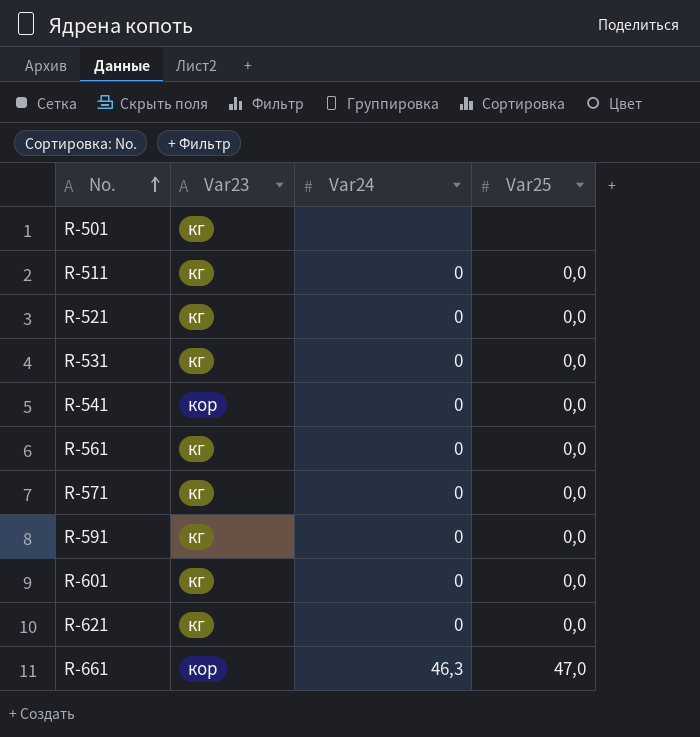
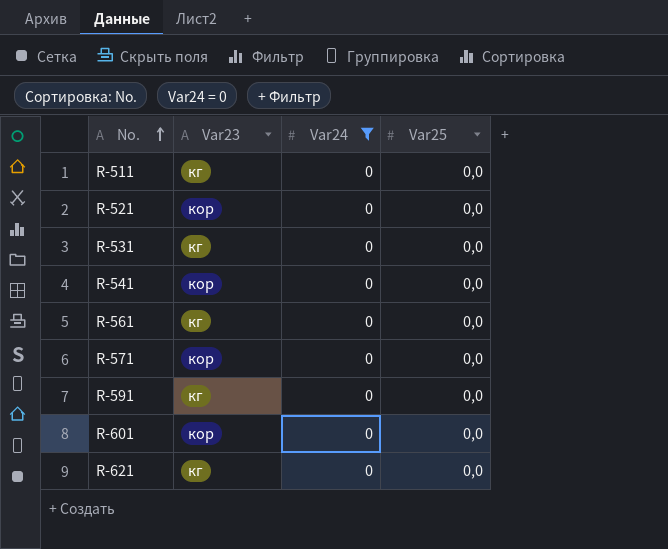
filter: none -> Var24 = 0
R-521 | Var23: кг -> кор
R-571 | Var23: кг -> кор
R-601 | Var23: кг -> кор

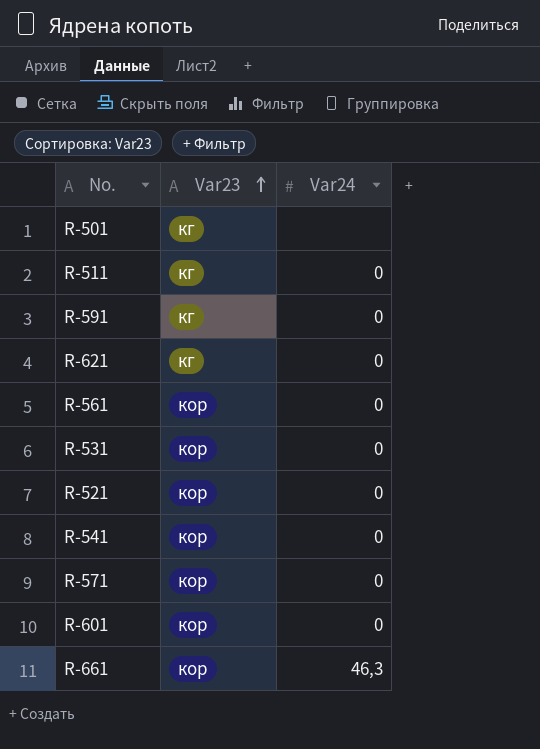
filter: Var24 = 0 -> none
row order: No. ascending -> Var23 ascending
column Var25 | position: 4 -> none
R-561 | Var23: кг -> кор
R-531 | Var23: кг -> кор

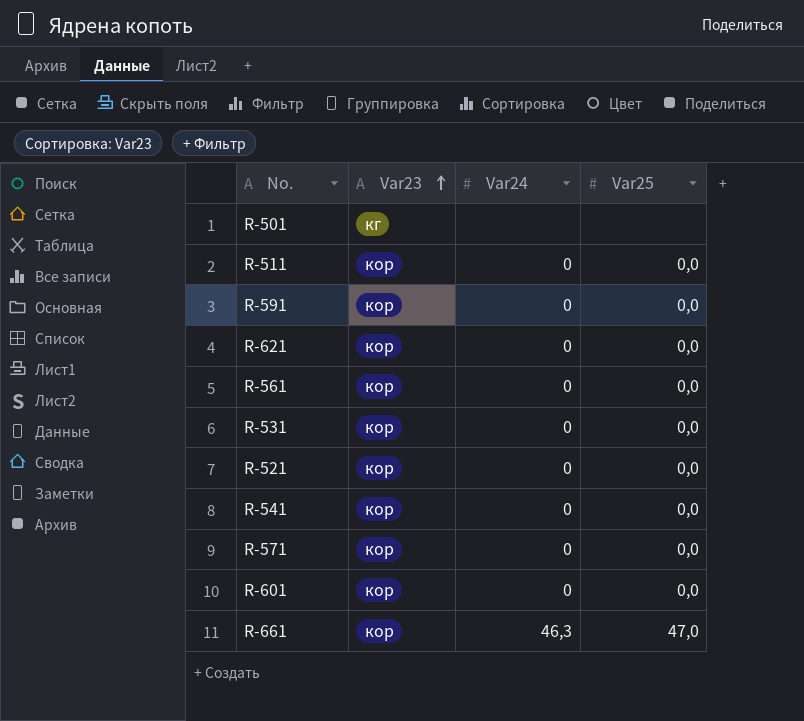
column Var25 | position: none -> 4
R-511 | Var23: кг -> кор
R-591 | Var23: кг -> кор
R-621 | Var23: кг -> кор

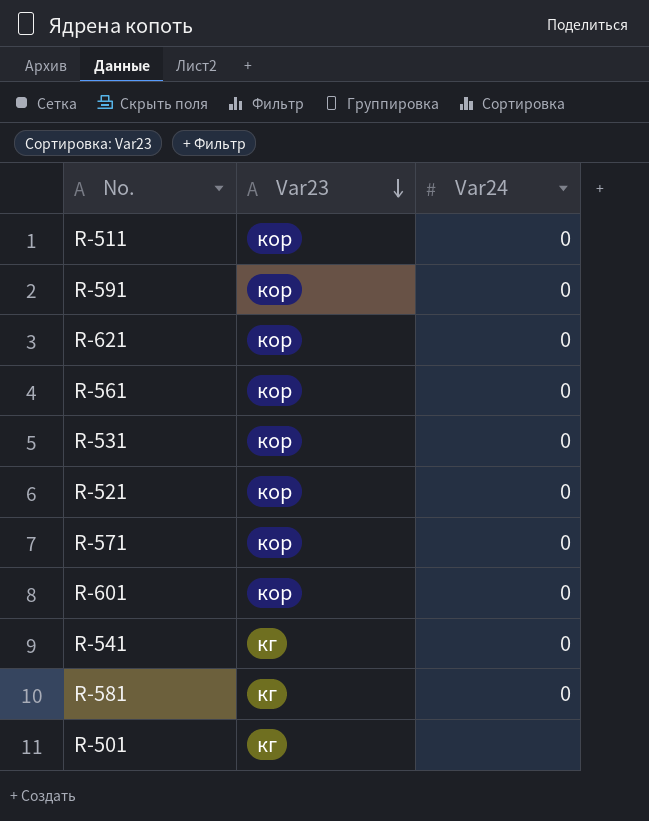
row order: Var23 ascending -> Var23 descending
column Var25 | position: 4 -> none
row R-661: кор | 46,3 | 47,0 -> none
R-541 | Var23: кор -> кг
row R-581: none -> кг | 0

